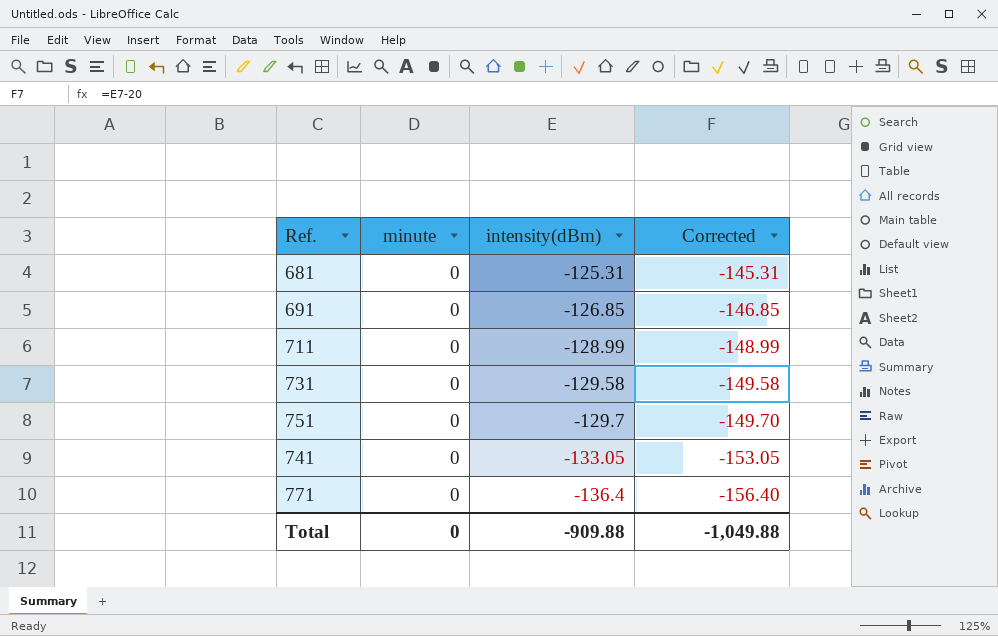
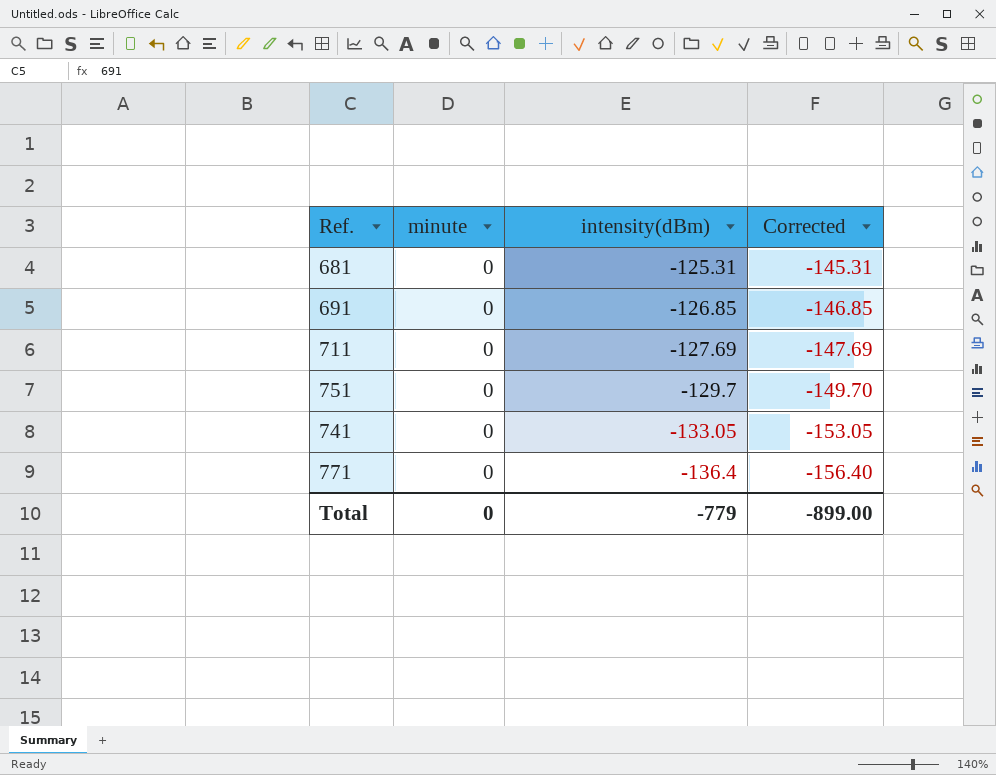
row 731: 0 | -129.58 | -149.58 -> none
711 | intensity(dBm): -128.99 -> -127.69
711 | Corrected: -148.99 -> -147.69
Total | intensity(dBm): -909.88 -> -779
Total | Corrected: -1,049.88 -> -899.00

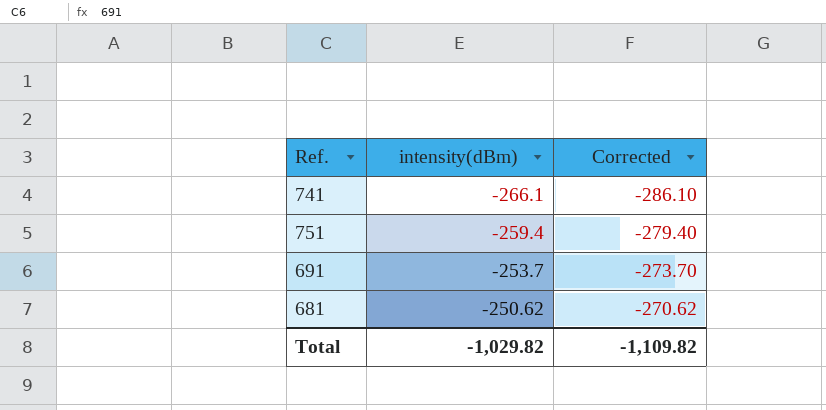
row order: intensity(dBm) descending -> intensity(dBm) ascending
column minute | position: 2 -> none
row 711: 0 | -127.69 | -147.69 -> none
row 771: 0 | -136.4 | -156.40 -> none
741 | intensity(dBm): -133.05 -> -266.1
741 | Corrected: -153.05 -> -286.10
751 | intensity(dBm): -129.7 -> -259.4
751 | Corrected: -149.70 -> -279.40
691 | intensity(dBm): -126.85 -> -253.7
691 | Corrected: -146.85 -> -273.70
681 | intensity(dBm): -125.31 -> -250.62
681 | Corrected: -145.31 -> -270.62
Total | intensity(dBm): -779 -> -1,029.82
Total | Corrected: -899.00 -> -1,109.82

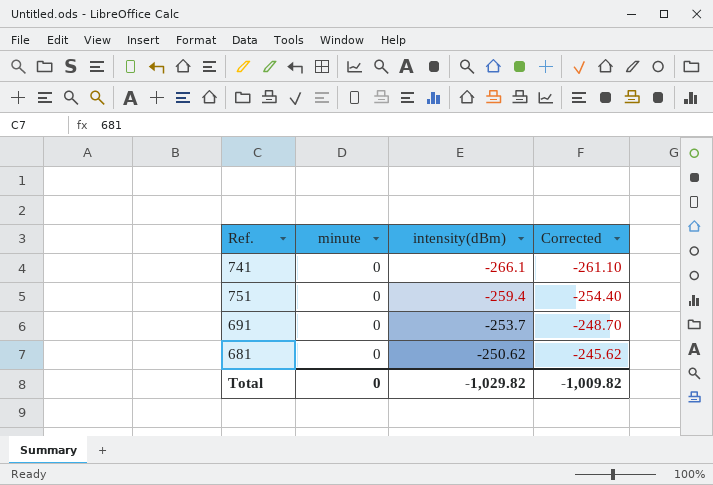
column minute | position: none -> 2
column Corrected | formula: [intensity(dBm)] - 20 -> [intensity(dBm)] + 5
Total | Corrected: -1,109.82 -> -1,009.82

